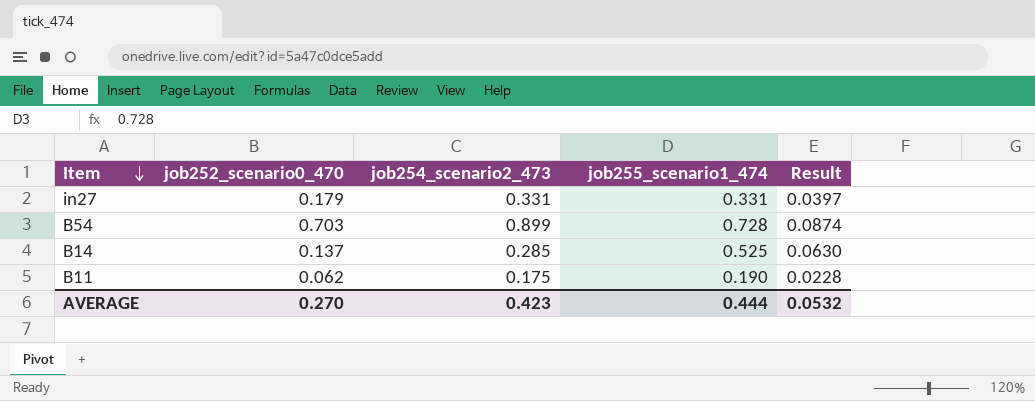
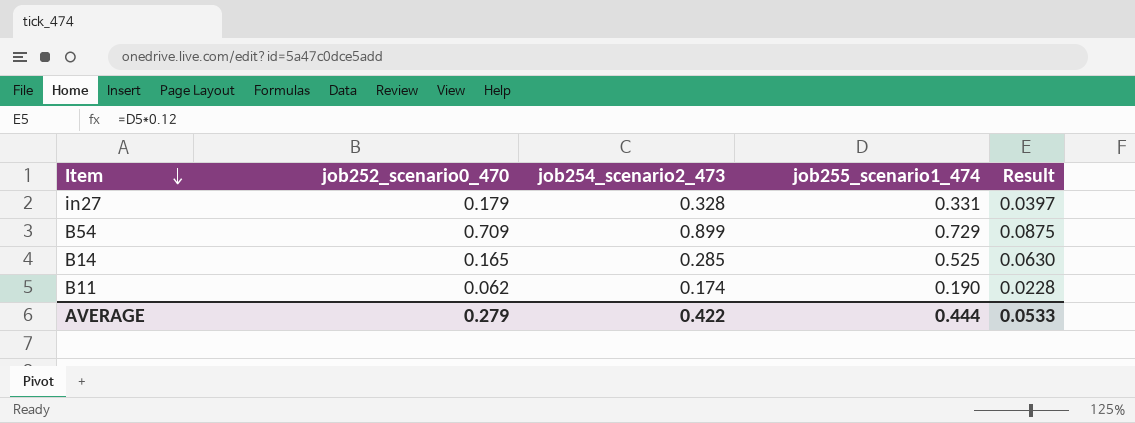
in27 | job254_scenario2_473: 0.331 -> 0.328
B54 | job252_scenario0_470: 0.703 -> 0.709
B54 | job255_scenario1_474: 0.728 -> 0.729
B54 | Result: 0.0874 -> 0.0875
B14 | job252_scenario0_470: 0.137 -> 0.165
B11 | job254_scenario2_473: 0.175 -> 0.174
AVERAGE | job252_scenario0_470: 0.270 -> 0.279
AVERAGE | job254_scenario2_473: 0.423 -> 0.422
AVERAGE | Result: 0.0532 -> 0.0533

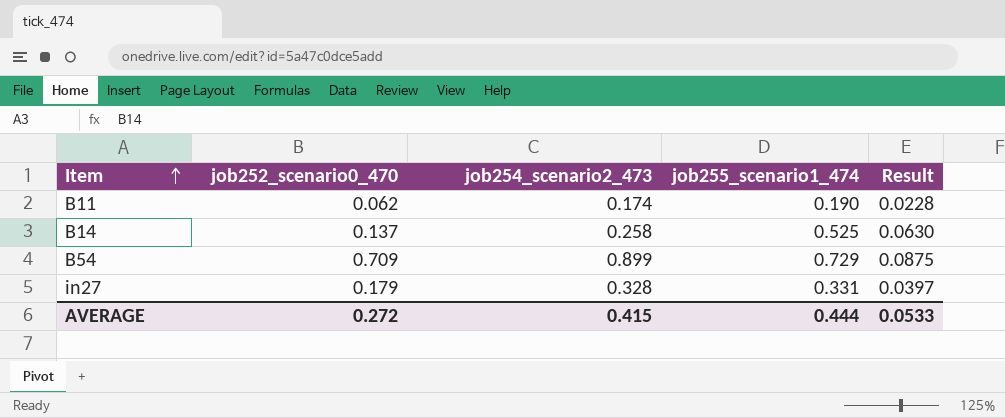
row order: Item descending -> Item ascending
B14 | job252_scenario0_470: 0.165 -> 0.137
B14 | job254_scenario2_473: 0.285 -> 0.258
AVERAGE | job252_scenario0_470: 0.279 -> 0.272
AVERAGE | job254_scenario2_473: 0.422 -> 0.415

